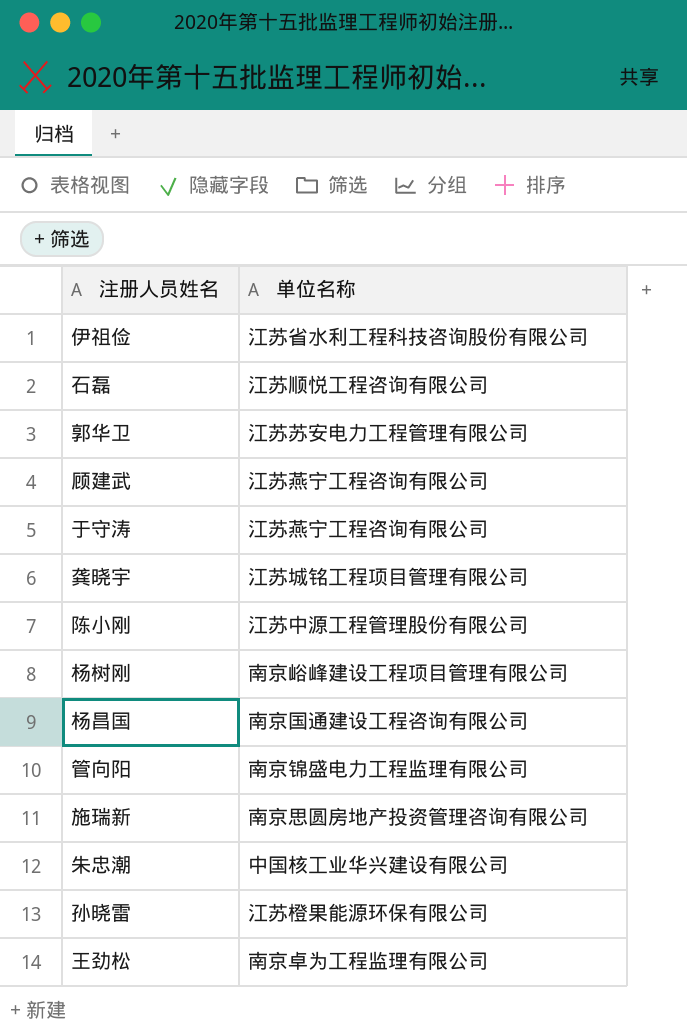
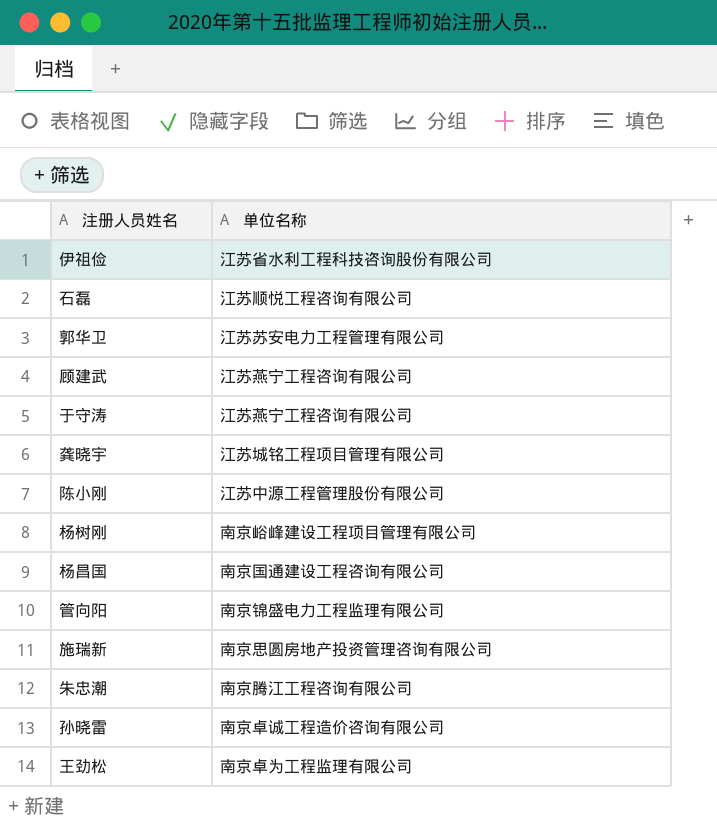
朱忠潮 | 单位名称: 中国核工业华兴建设有限公司 -> 南京腾江工程咨询有限公司
孙晓雷 | 单位名称: 江苏橙果能源环保有限公司 -> 南京卓诚工程造价咨询有限公司

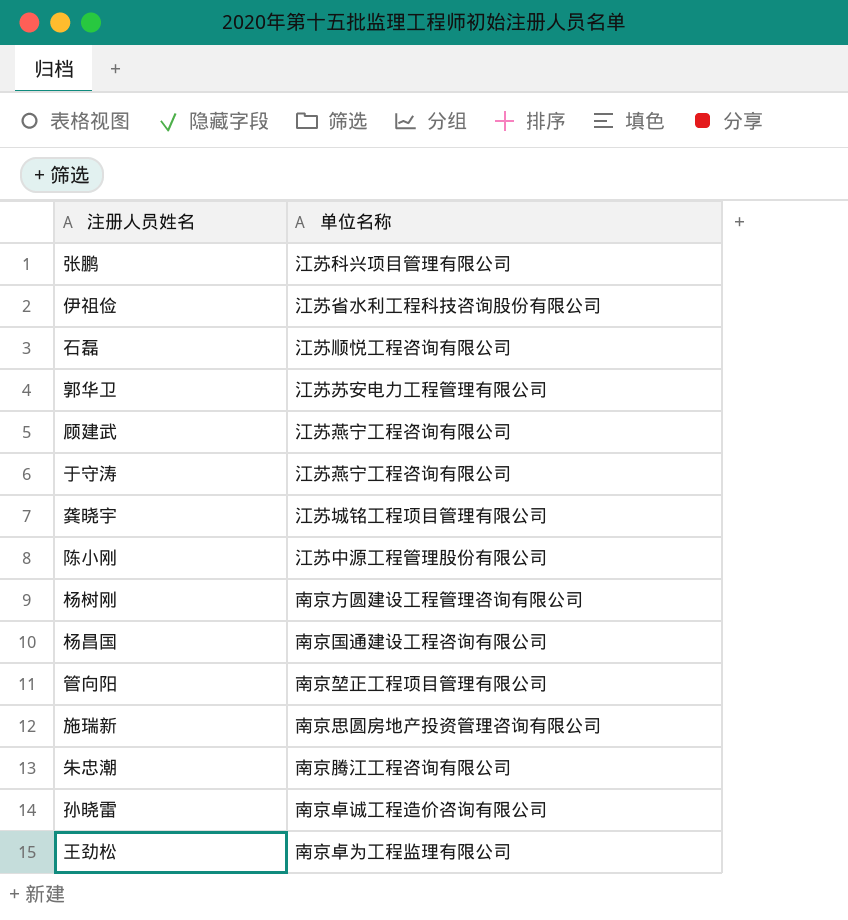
row 张鹏: none -> 江苏科兴项目管理有限公司
杨树刚 | 单位名称: 南京峪峰建设工程项目管理有限公司 -> 南京方圆建设工程管理咨询有限公司
管向阳 | 单位名称: 南京锦盛电力工程监理有限公司 -> 南京堃正工程项目管理有限公司

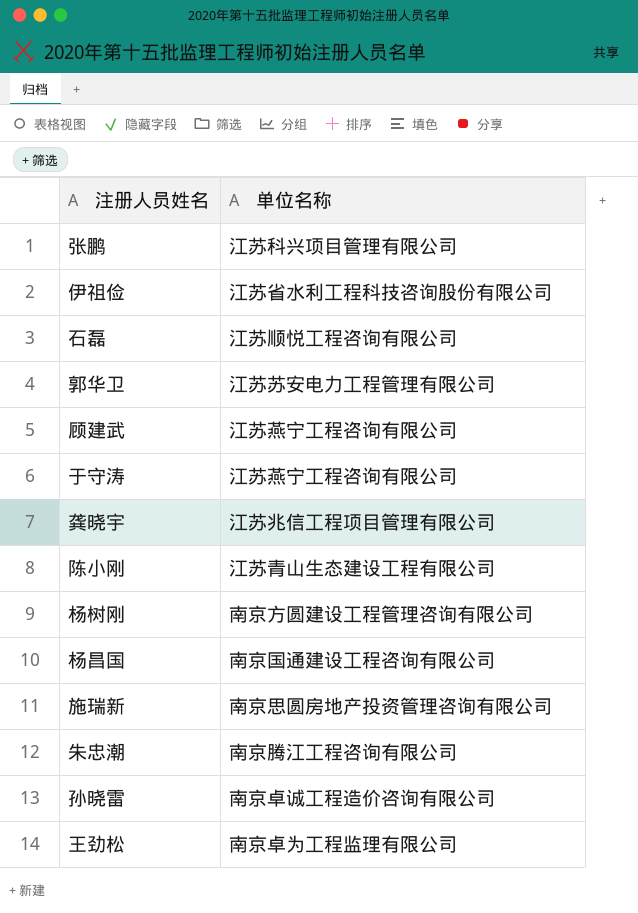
row 管向阳: 南京堃正工程项目管理有限公司 -> none
龚晓宇 | 单位名称: 江苏城铭工程项目管理有限公司 -> 江苏兆信工程项目管理有限公司
陈小刚 | 单位名称: 江苏中源工程管理股份有限公司 -> 江苏青山生态建设工程有限公司

